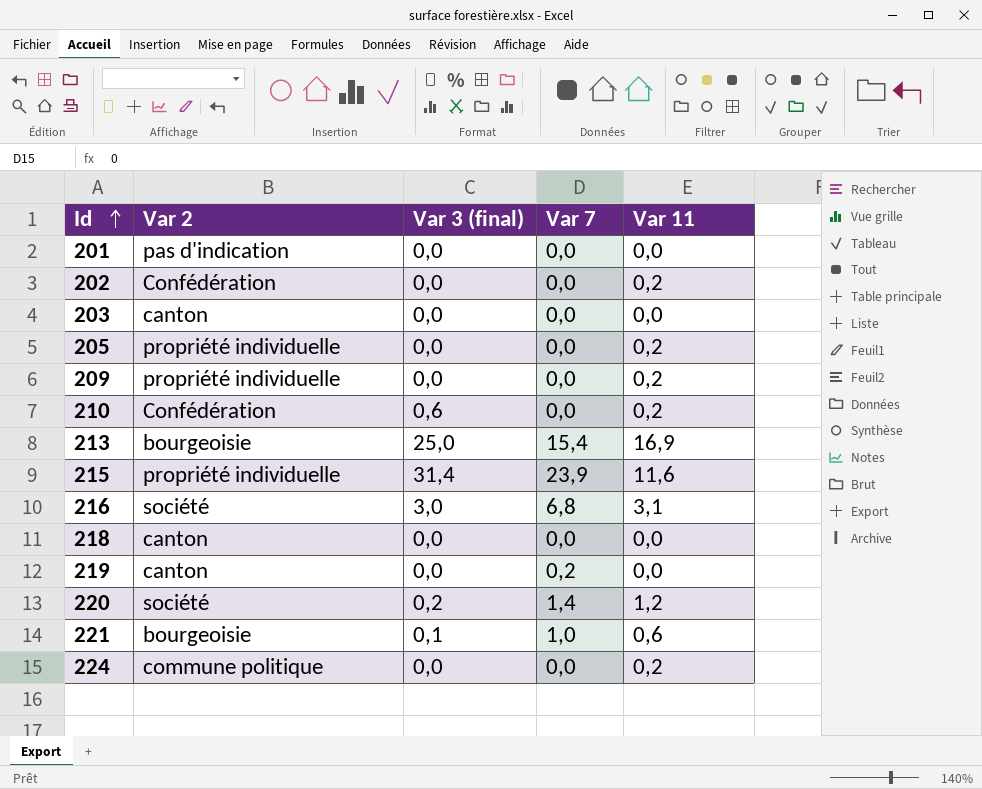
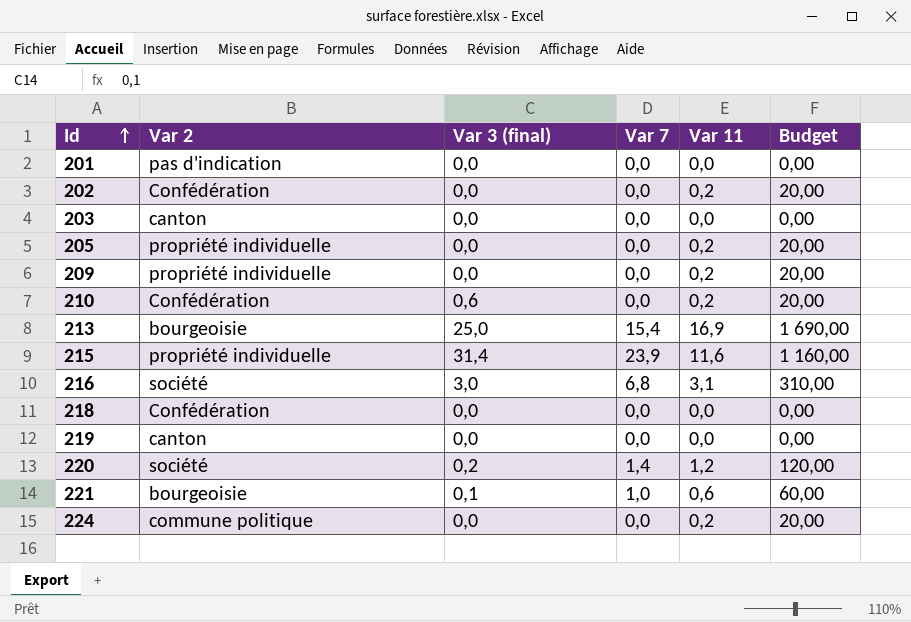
column Budget | formula: none -> [Var 11] * 100
218 | Var 2: canton -> Confédération
219 | Var 7: 0,2 -> 0,0

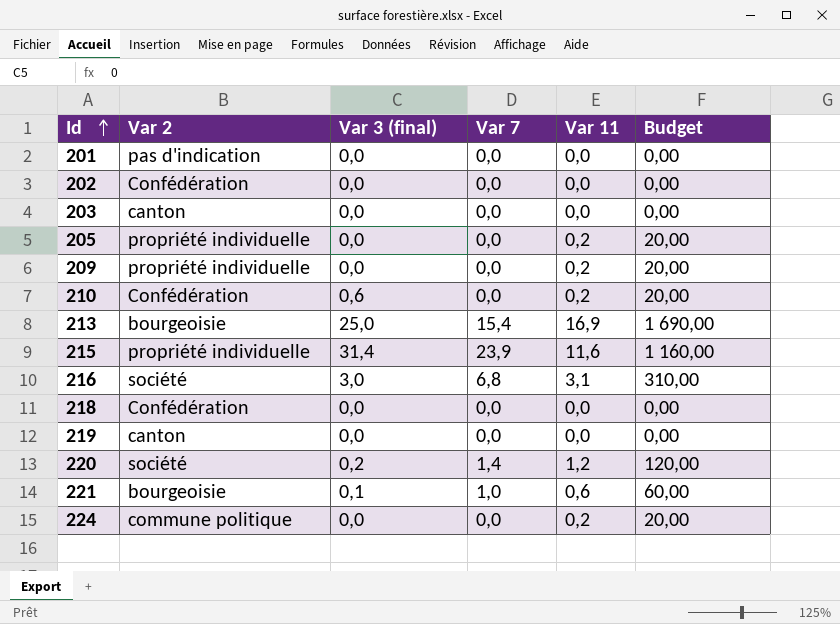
202 | Var 11: 0,2 -> 0,0
202 | Budget: 20,00 -> 0,00

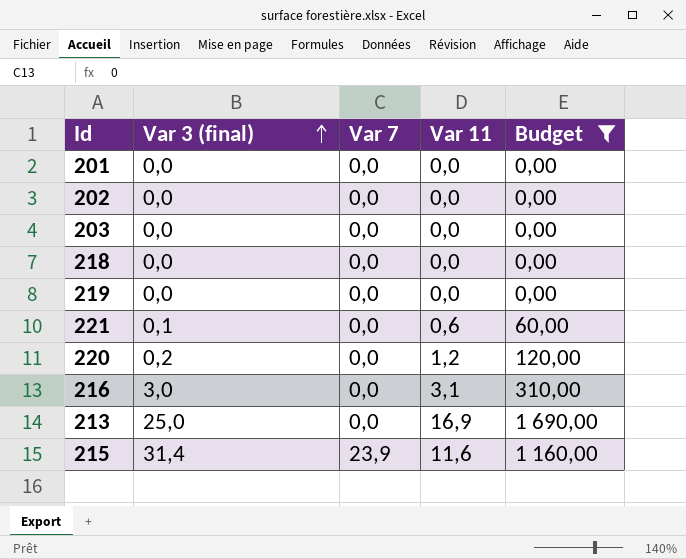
filter: none -> Budget != 20,00
row order: Id ascending -> Var 3 (final) ascending
column Var 2 | position: 2 -> none
221 | Var 7: 1,0 -> 0,0
220 | Var 7: 1,4 -> 0,0
216 | Var 7: 6,8 -> 0,0
213 | Var 7: 15,4 -> 0,0

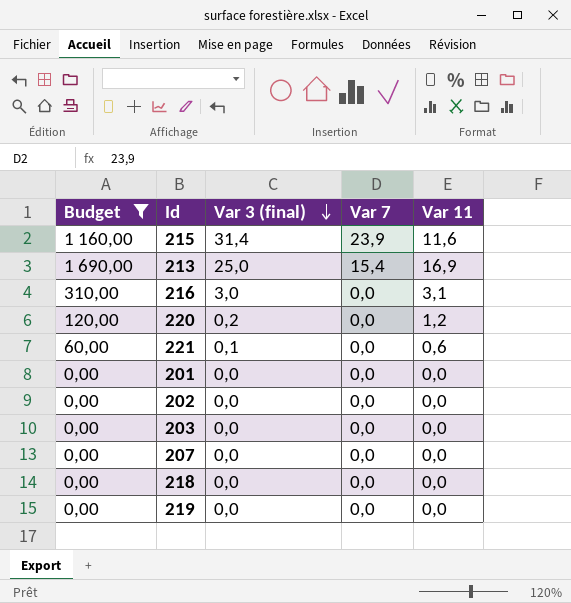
row order: Var 3 (final) ascending -> Var 3 (final) descending
column Budget | position: 5 -> 1
213 | Var 7: 0,0 -> 15,4
row 207: none -> 0,00 | 0,0 | 0,0 | 0,0

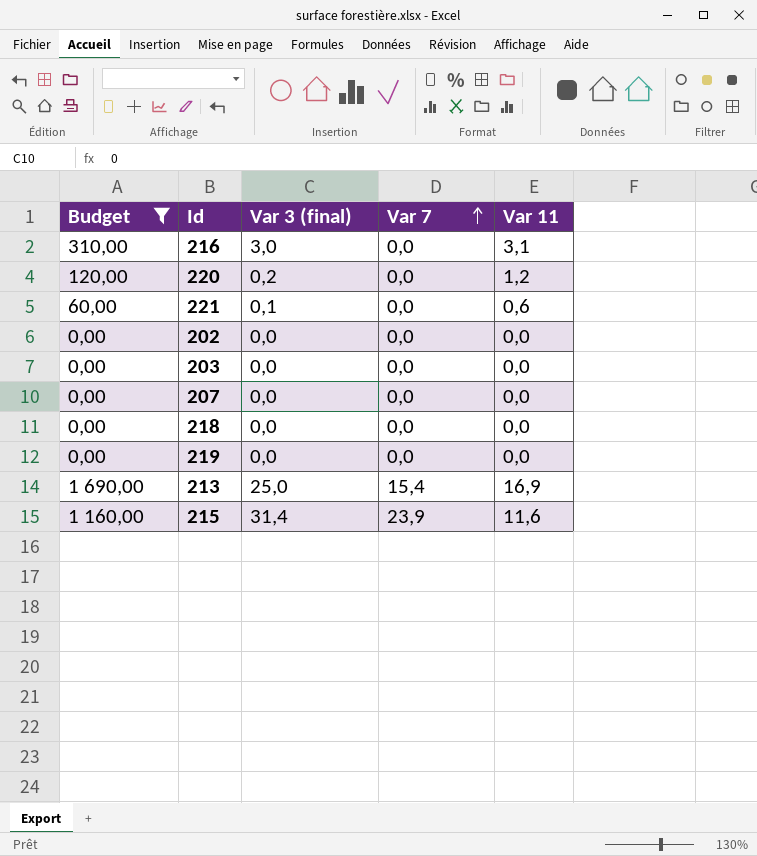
row order: Var 3 (final) descending -> Var 7 ascending
row 201: 0,00 | 0,0 | 0,0 | 0,0 -> none

